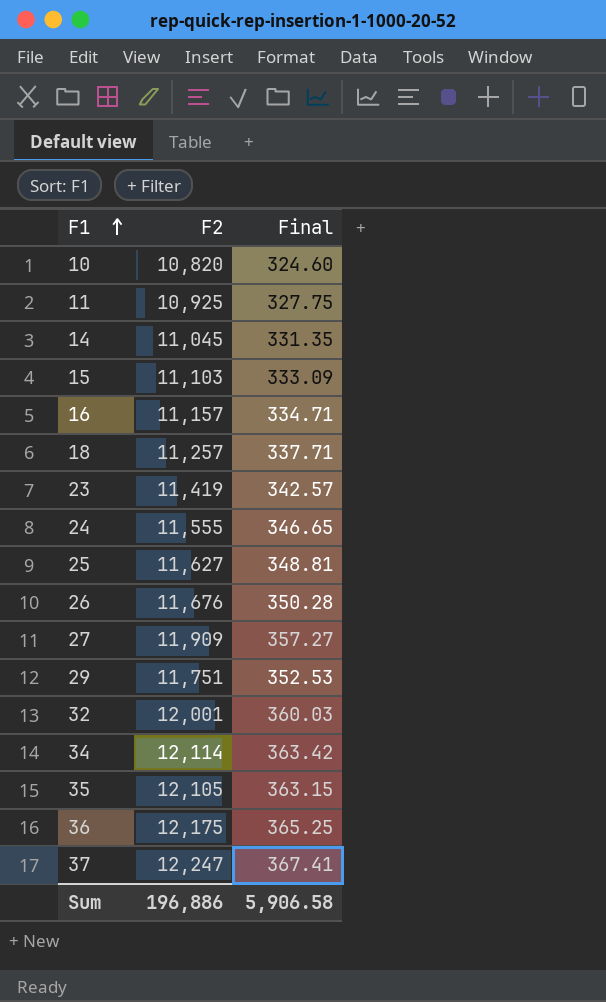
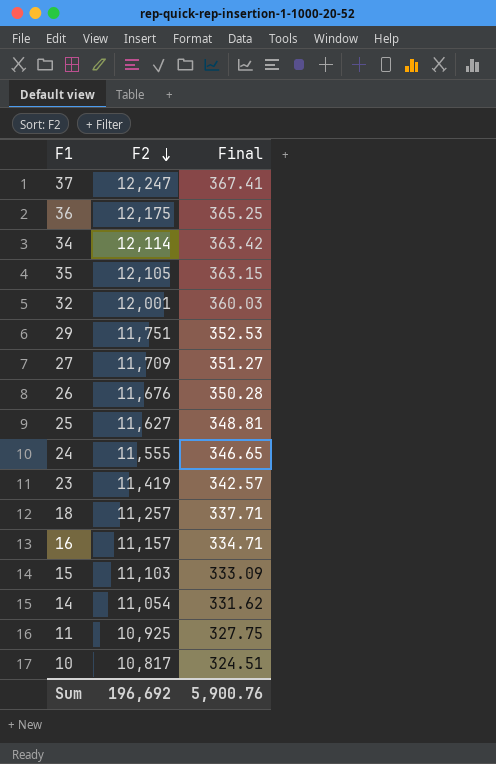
row order: F1 ascending -> F2 descending
27 | F2: 11,909 -> 11,709
27 | Final: 357.27 -> 351.27
14 | F2: 11,045 -> 11,054
14 | Final: 331.35 -> 331.62
10 | F2: 10,820 -> 10,817
10 | Final: 324.60 -> 324.51
Sum | F2: 196,886 -> 196,692
Sum | Final: 5,906.58 -> 5,900.76

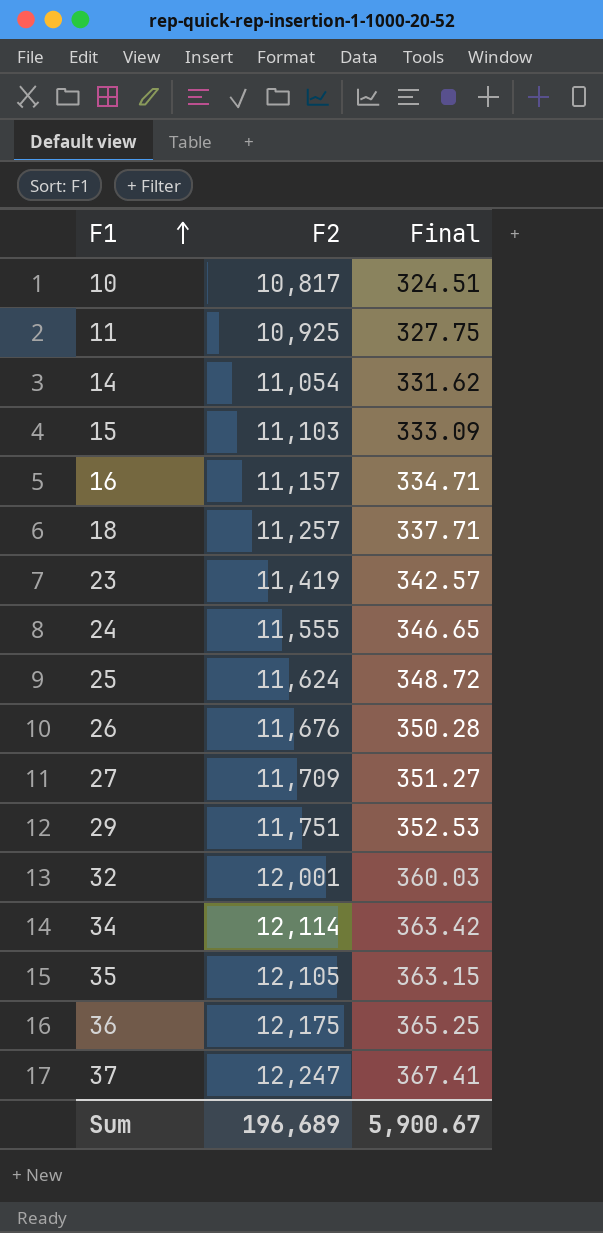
row order: F2 descending -> F1 ascending
25 | F2: 11,627 -> 11,624
25 | Final: 348.81 -> 348.72
Sum | F2: 196,692 -> 196,689
Sum | Final: 5,900.76 -> 5,900.67

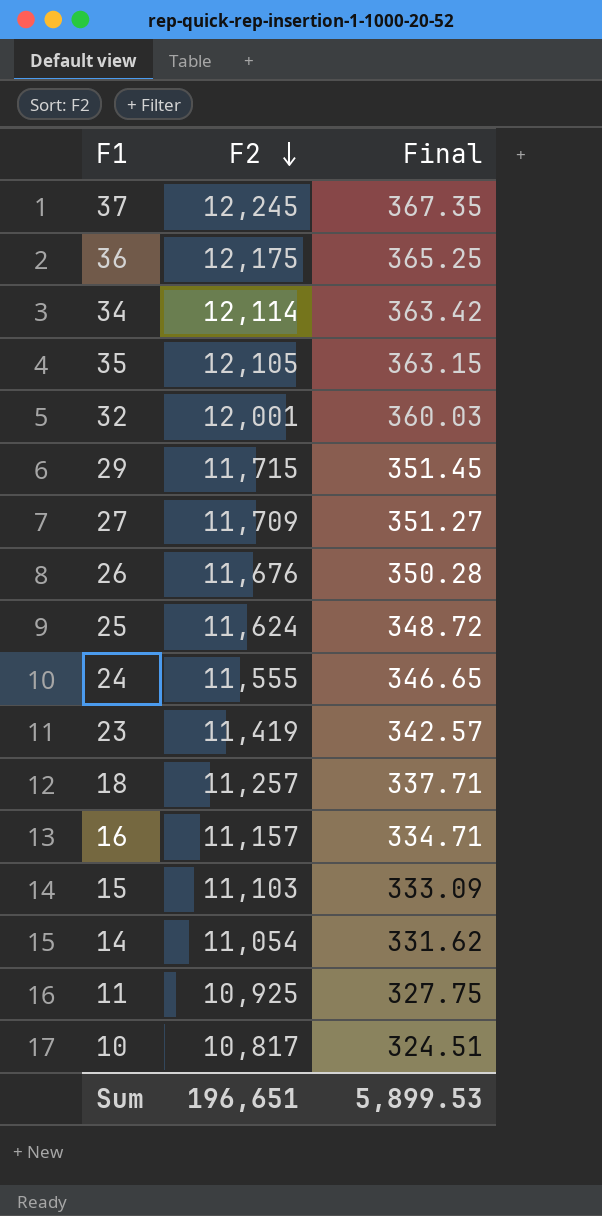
row order: F1 ascending -> F2 descending
37 | F2: 12,247 -> 12,245
37 | Final: 367.41 -> 367.35
29 | F2: 11,751 -> 11,715
29 | Final: 352.53 -> 351.45
Sum | F2: 196,689 -> 196,651
Sum | Final: 5,900.67 -> 5,899.53

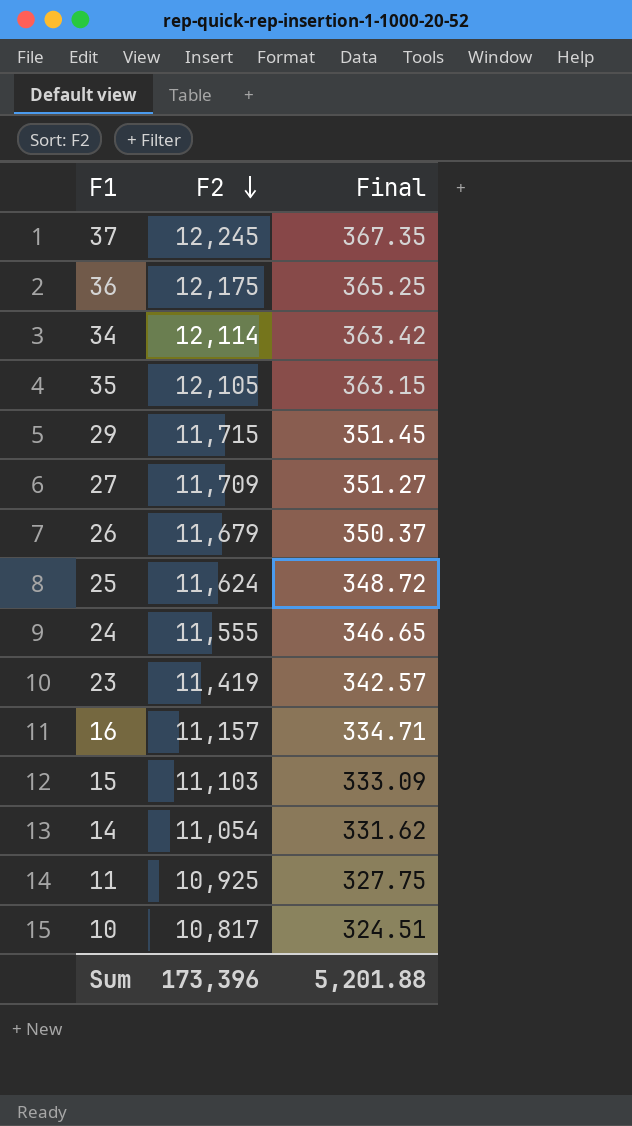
row 32: 12,001 | 360.03 -> none
row 18: 11,257 | 337.71 -> none
26 | F2: 11,676 -> 11,679
26 | Final: 350.28 -> 350.37
Sum | F2: 196,651 -> 173,396
Sum | Final: 5,899.53 -> 5,201.88

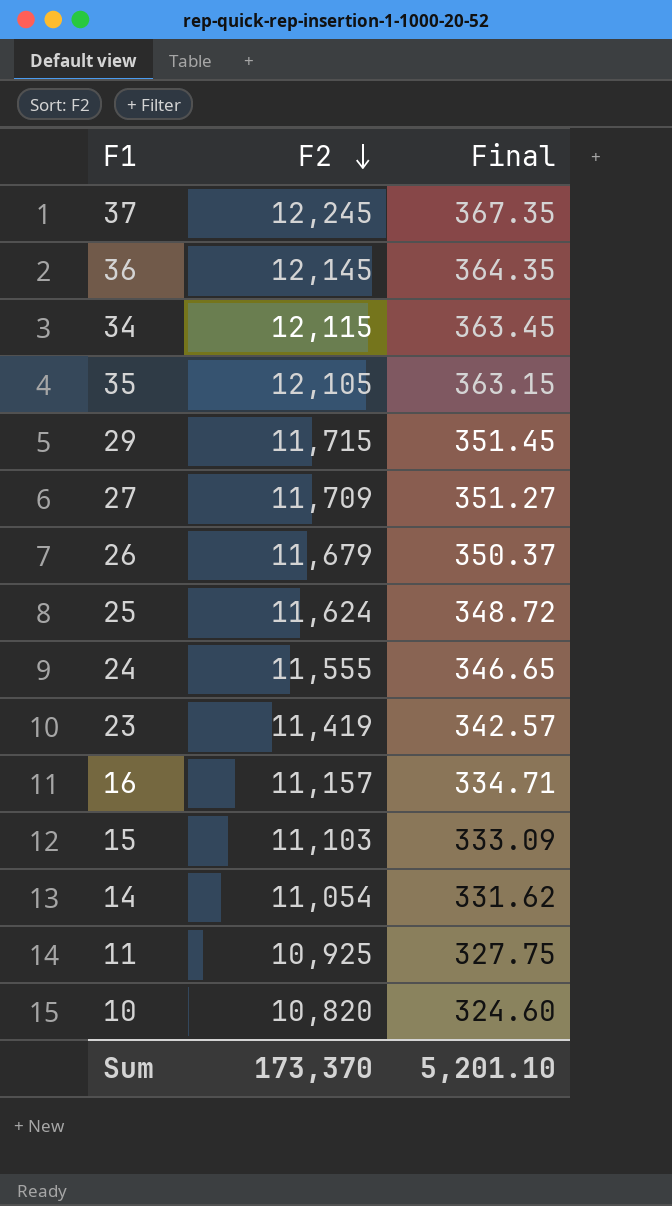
36 | F2: 12,175 -> 12,145
36 | Final: 365.25 -> 364.35
34 | F2: 12,114 -> 12,115
34 | Final: 363.42 -> 363.45
10 | F2: 10,817 -> 10,820
10 | Final: 324.51 -> 324.60
Sum | F2: 173,396 -> 173,370
Sum | Final: 5,201.88 -> 5,201.10

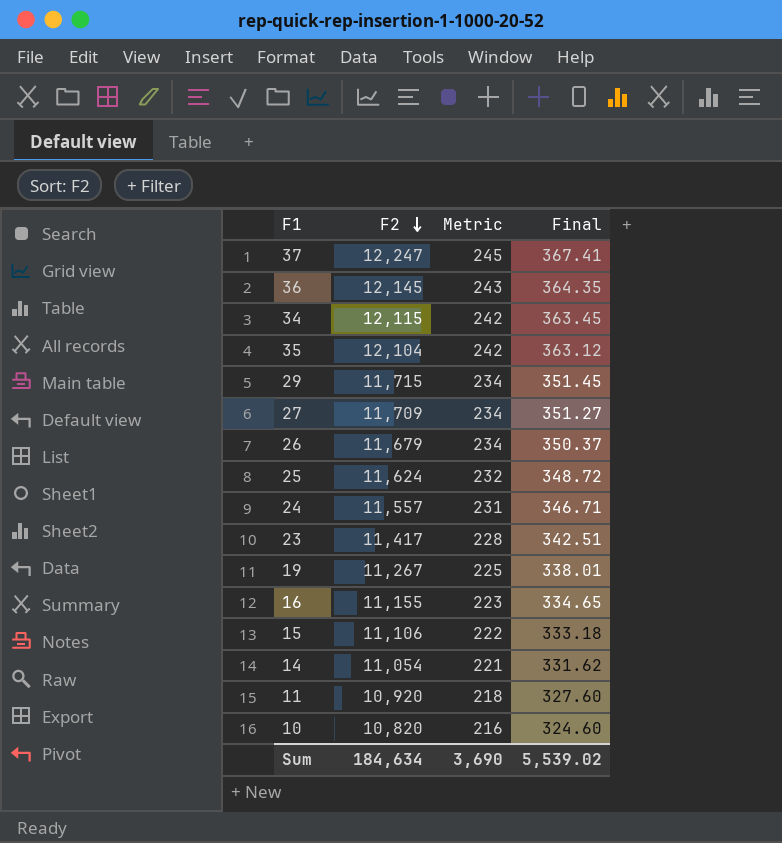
column Metric | formula: none -> [F2] * 0.02
37 | F2: 12,245 -> 12,247
37 | Final: 367.35 -> 367.41
35 | F2: 12,105 -> 12,104
35 | Final: 363.15 -> 363.12
24 | F2: 11,555 -> 11,557
24 | Final: 346.65 -> 346.71
23 | F2: 11,419 -> 11,417
23 | Final: 342.57 -> 342.51
row 19: none -> 11,267 | 225 | 338.01
16 | F2: 11,157 -> 11,155
16 | Final: 334.71 -> 334.65
15 | F2: 11,103 -> 11,106
15 | Final: 333.09 -> 333.18
11 | F2: 10,925 -> 10,920
11 | Final: 327.75 -> 327.60
Sum | F2: 173,370 -> 184,634
Sum | Final: 5,201.10 -> 5,539.02

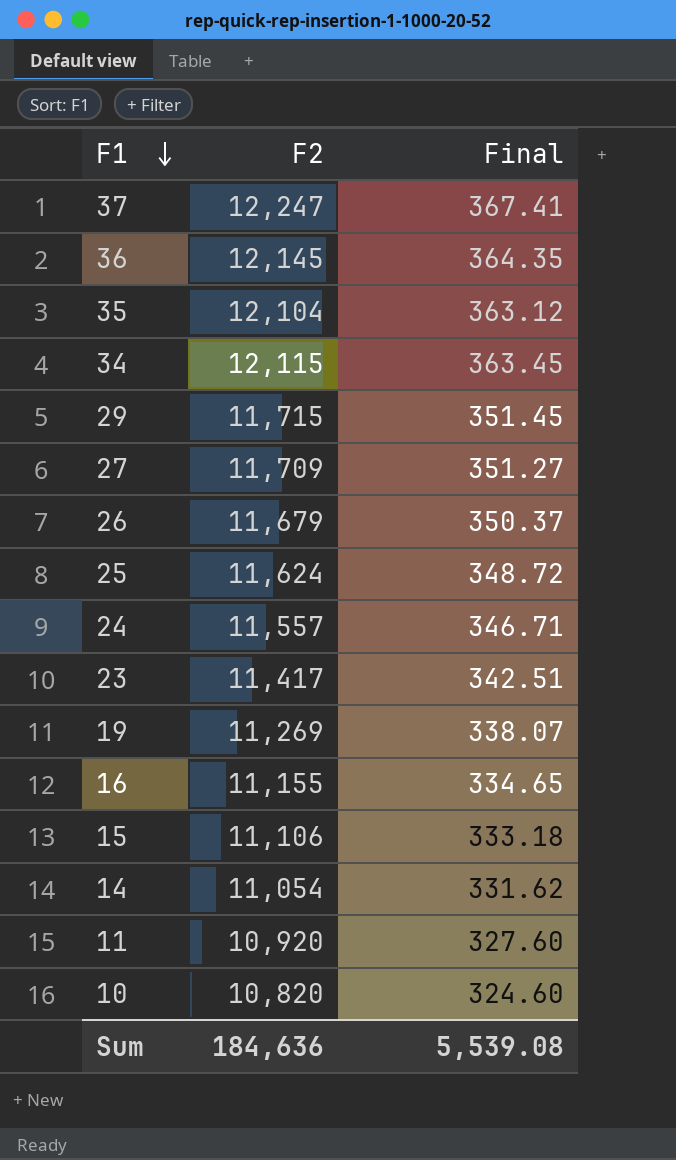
row order: F2 descending -> F1 descending
column Metric | formula: [F2] * 0.02 -> none
19 | F2: 11,267 -> 11,269
19 | Final: 338.01 -> 338.07
Sum | F2: 184,634 -> 184,636
Sum | Final: 5,539.02 -> 5,539.08

